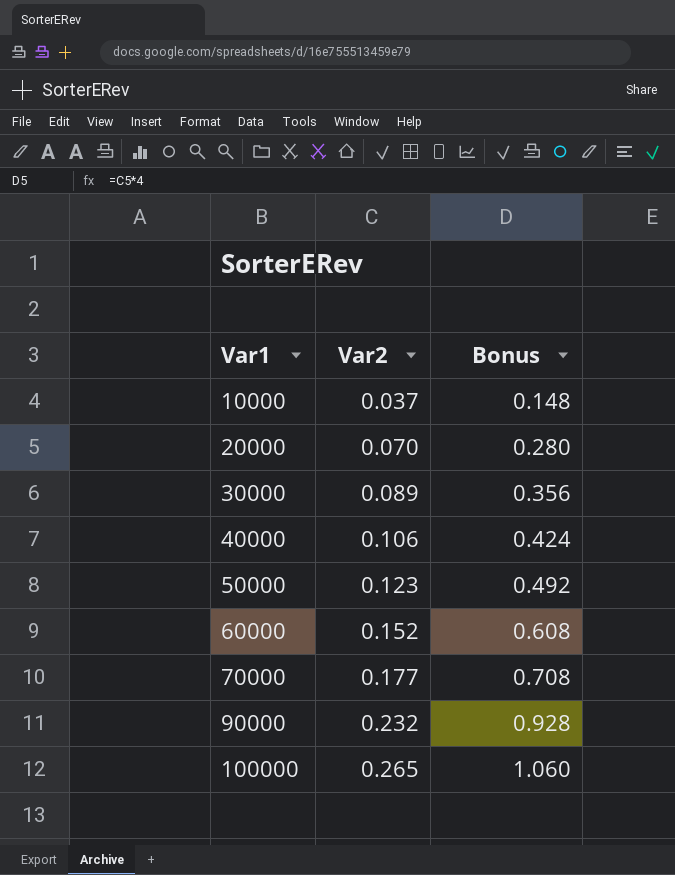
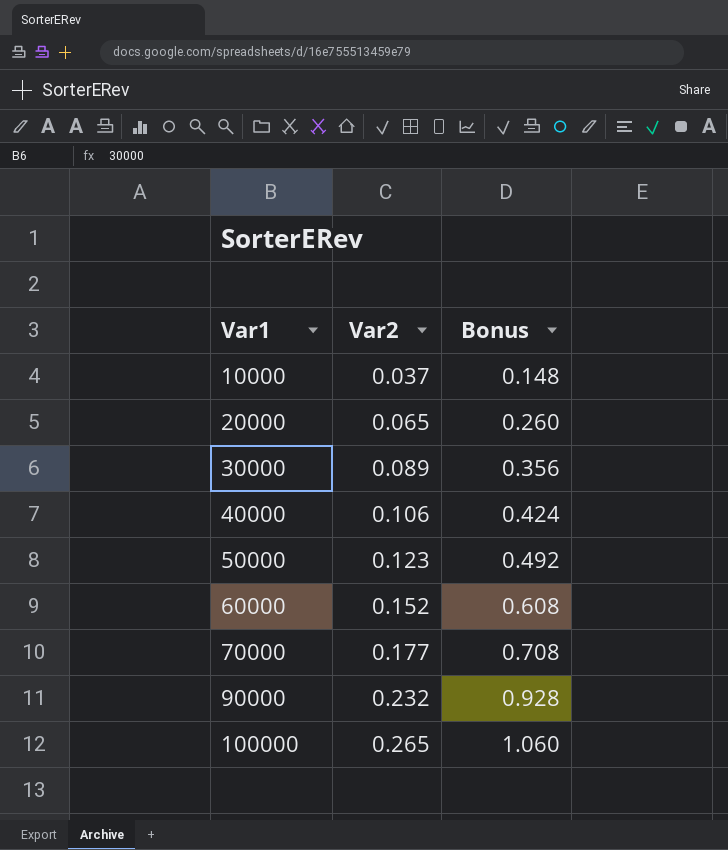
20000 | Var2: 0.070 -> 0.065
20000 | Bonus: 0.280 -> 0.260

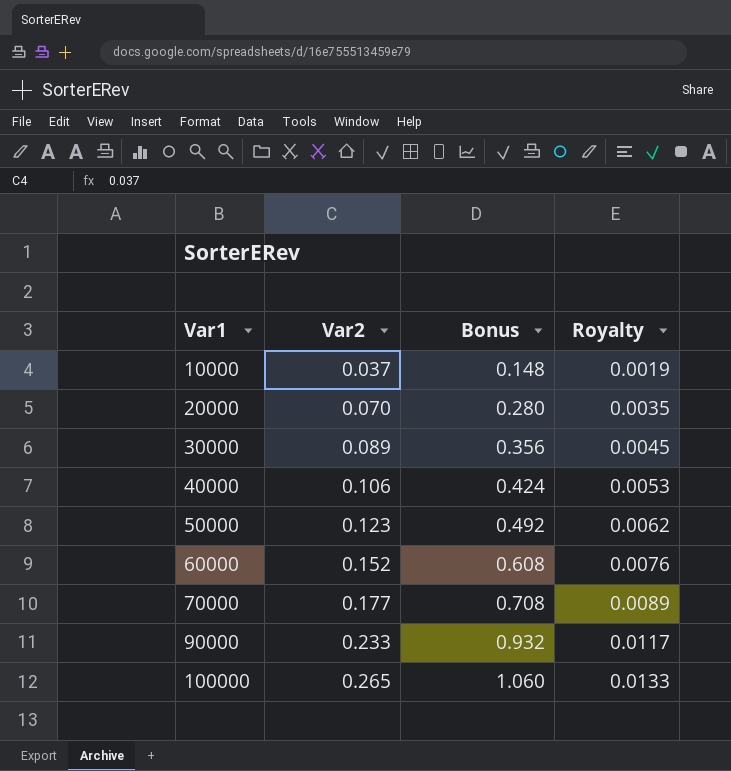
column Royalty | formula: none -> [Var2] * 0.05
20000 | Var2: 0.065 -> 0.070
20000 | Bonus: 0.260 -> 0.280
90000 | Var2: 0.232 -> 0.233
90000 | Bonus: 0.928 -> 0.932

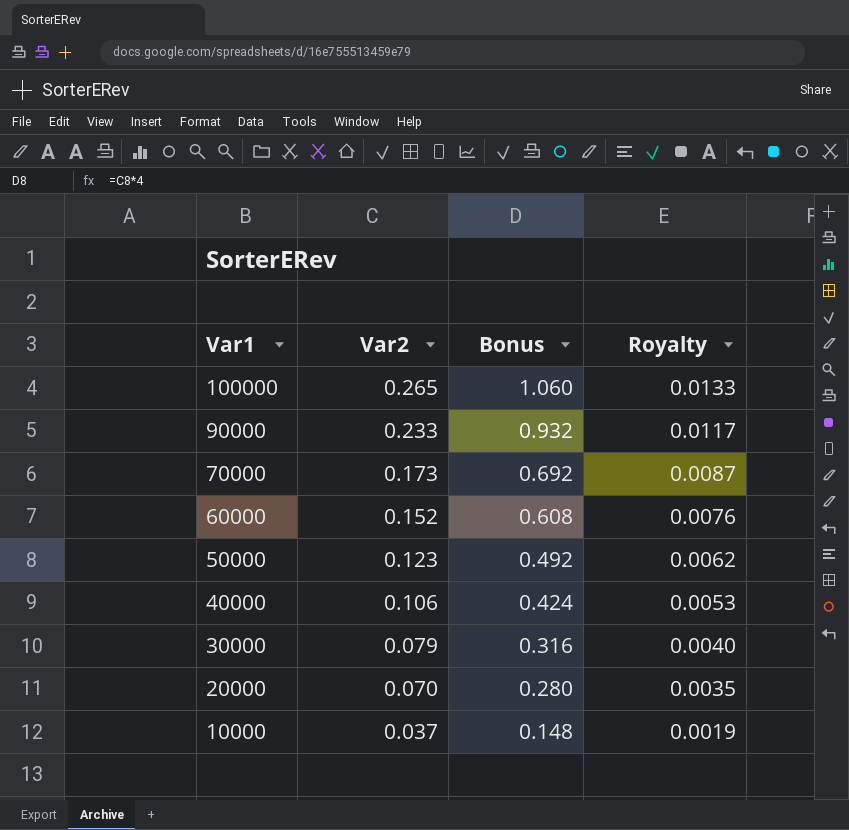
row order: Var1 ascending -> Var1 descending
70000 | Var2: 0.177 -> 0.173
70000 | Bonus: 0.708 -> 0.692
70000 | Royalty: 0.0089 -> 0.0087
30000 | Var2: 0.089 -> 0.079
30000 | Bonus: 0.356 -> 0.316
30000 | Royalty: 0.0045 -> 0.0040

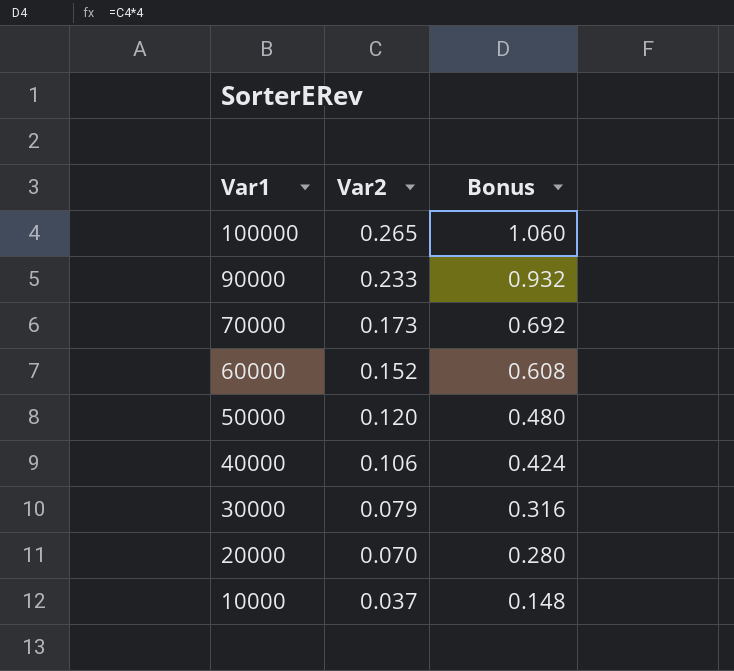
column Royalty | formula: [Var2] * 0.05 -> none
50000 | Var2: 0.123 -> 0.120
50000 | Bonus: 0.492 -> 0.480

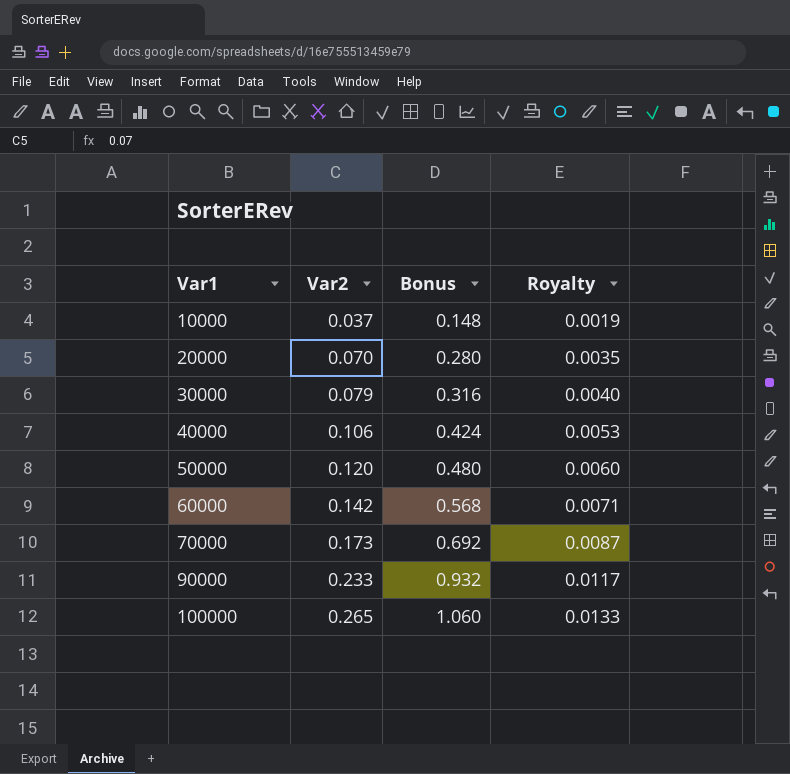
row order: Var1 descending -> Var1 ascending
column Royalty | formula: none -> [Var2] * 0.05
60000 | Var2: 0.152 -> 0.142
60000 | Bonus: 0.608 -> 0.568

